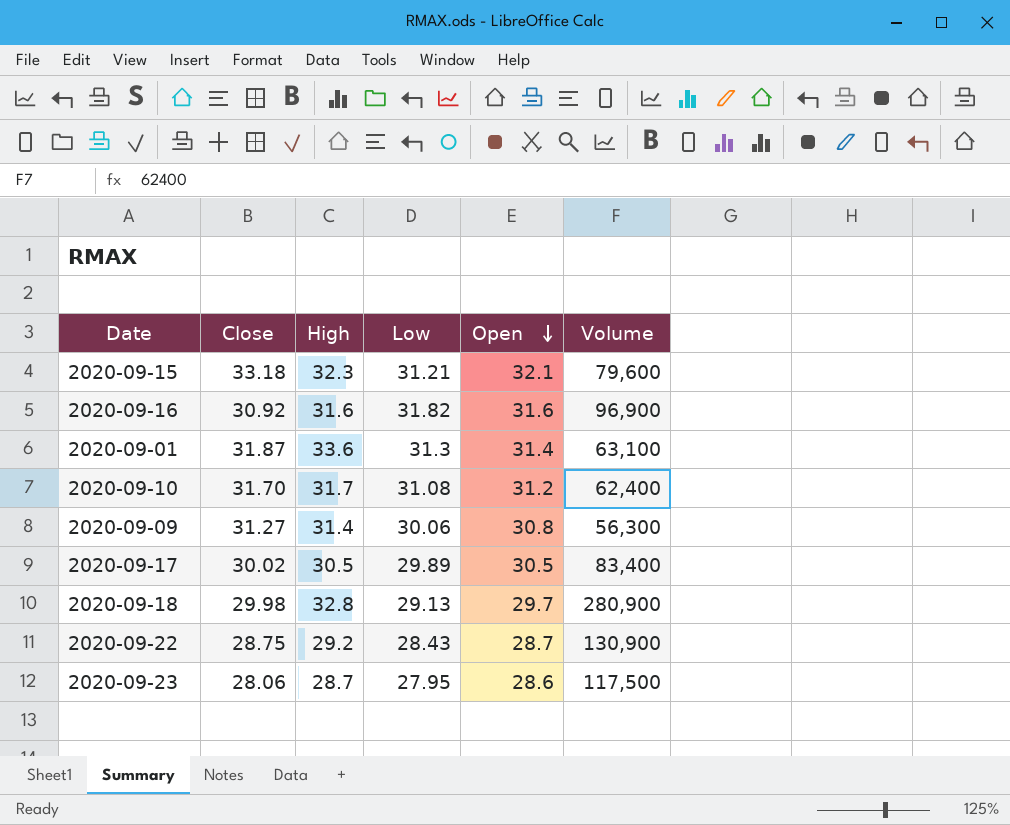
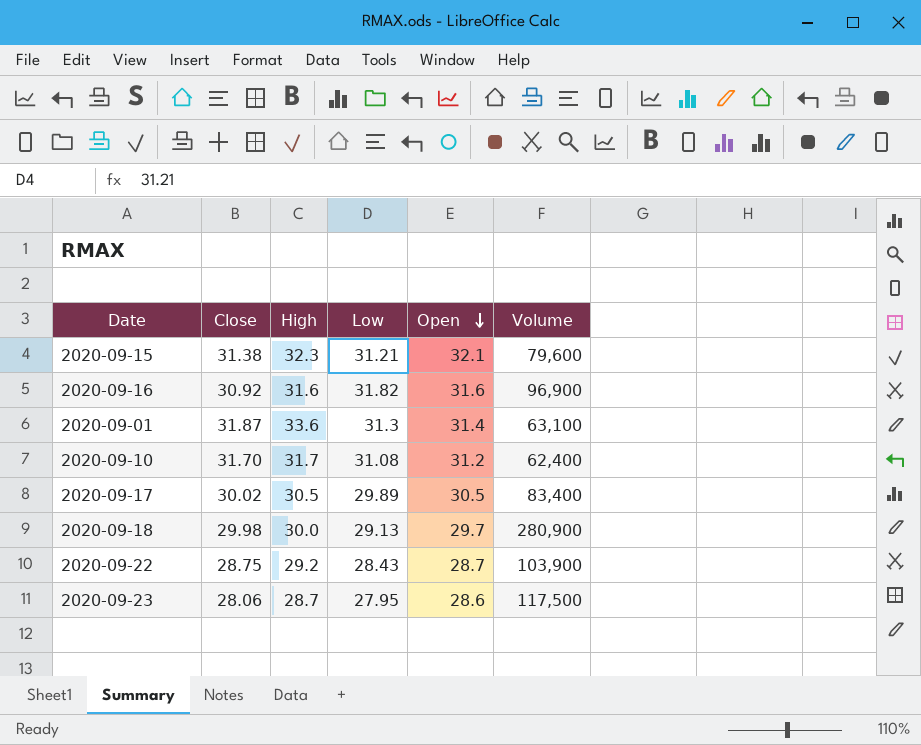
row 2020-09-09: 31.27 | 31.4 | 30.06 | 30.8 | 56,300 -> none
2020-09-15 | Close: 33.18 -> 31.38
2020-09-18 | High: 32.8 -> 30.0
2020-09-22 | Volume: 130,900 -> 103,900

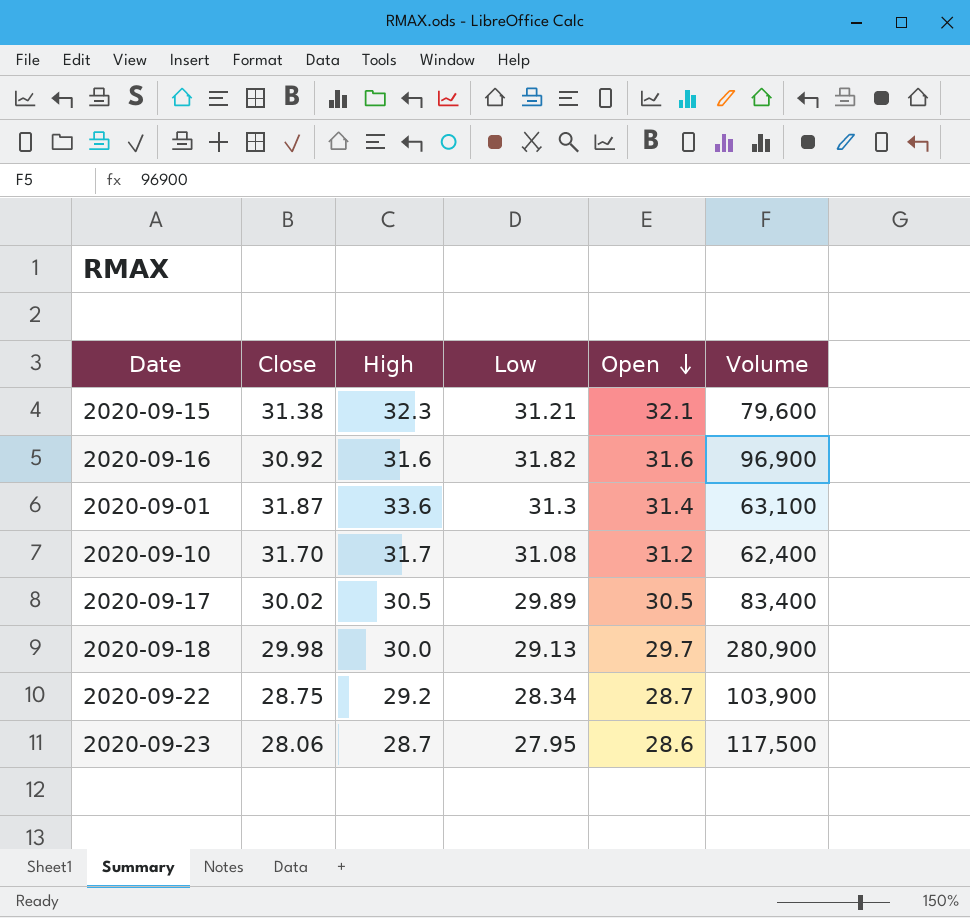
2020-09-22 | Low: 28.43 -> 28.34

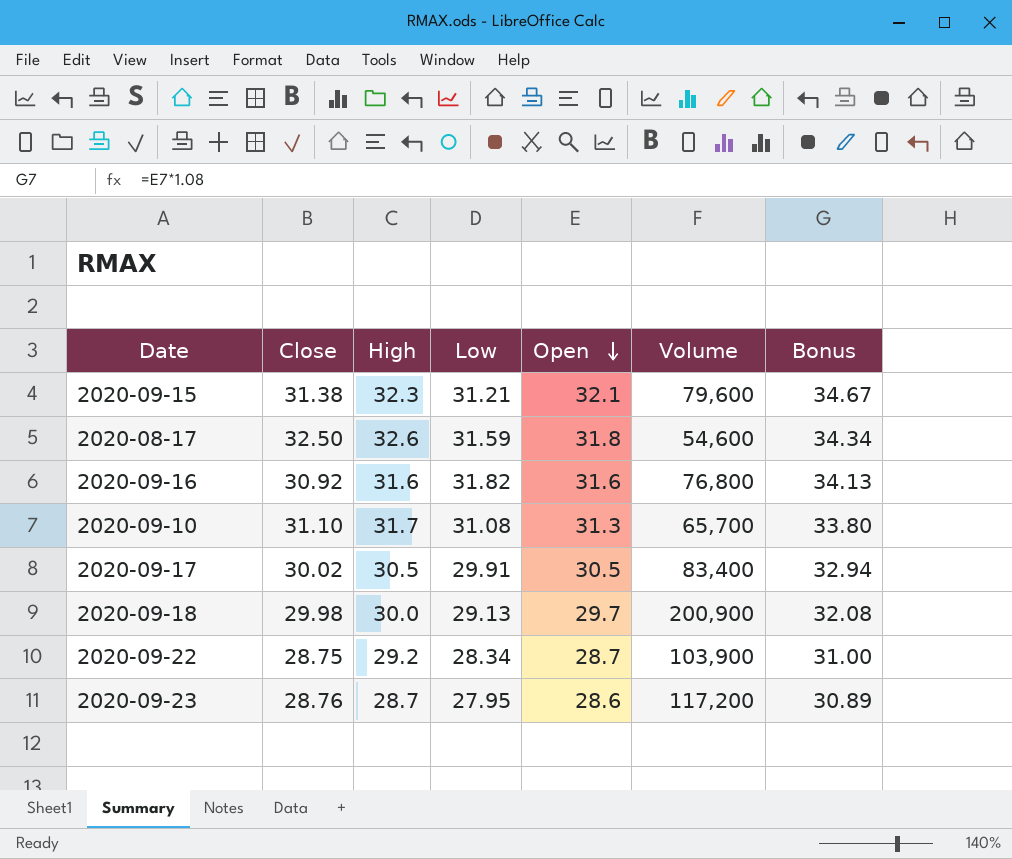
column Bonus | formula: none -> [Open] * 1.08
row 2020-09-01: 31.87 | 33.6 | 31.3 | 31.4 | 63,100 -> none
row 2020-08-17: none -> 32.50 | 32.6 | 31.59 | 31.8 | 54,600 | 34.34
2020-09-16 | Volume: 96,900 -> 76,800
2020-09-10 | Close: 31.70 -> 31.10
2020-09-10 | Open: 31.2 -> 31.3
2020-09-10 | Volume: 62,400 -> 65,700
2020-09-17 | Low: 29.89 -> 29.91
2020-09-18 | Volume: 280,900 -> 200,900
2020-09-23 | Close: 28.06 -> 28.76
2020-09-23 | Volume: 117,500 -> 117,200

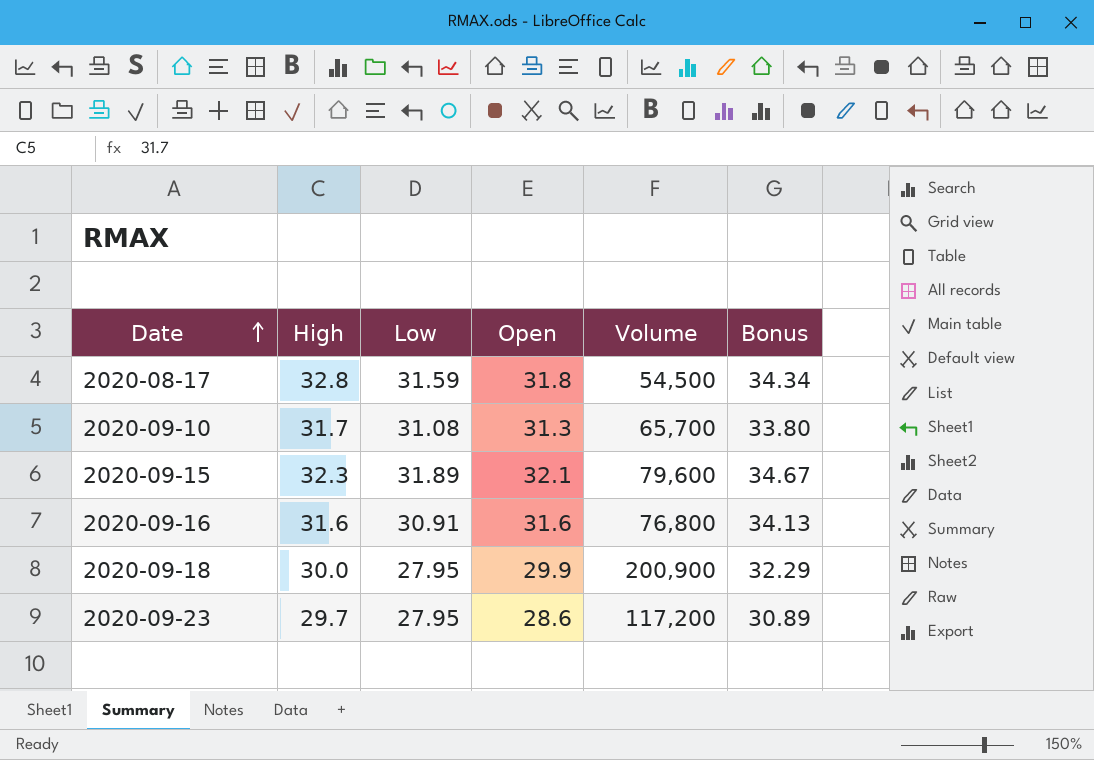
row order: Open descending -> Date ascending
column Close | position: 2 -> none
row 2020-09-17: 30.02 | 30.5 | 29.91 | 30.5 | 83,400 | 32.94 -> none
row 2020-09-22: 28.75 | 29.2 | 28.34 | 28.7 | 103,900 | 31.00 -> none
2020-08-17 | High: 32.6 -> 32.8
2020-08-17 | Volume: 54,600 -> 54,500
2020-09-15 | Low: 31.21 -> 31.89
2020-09-16 | Low: 31.82 -> 30.91
2020-09-18 | Low: 29.13 -> 27.95
2020-09-18 | Open: 29.7 -> 29.9
2020-09-18 | Bonus: 32.08 -> 32.29
2020-09-23 | High: 28.7 -> 29.7

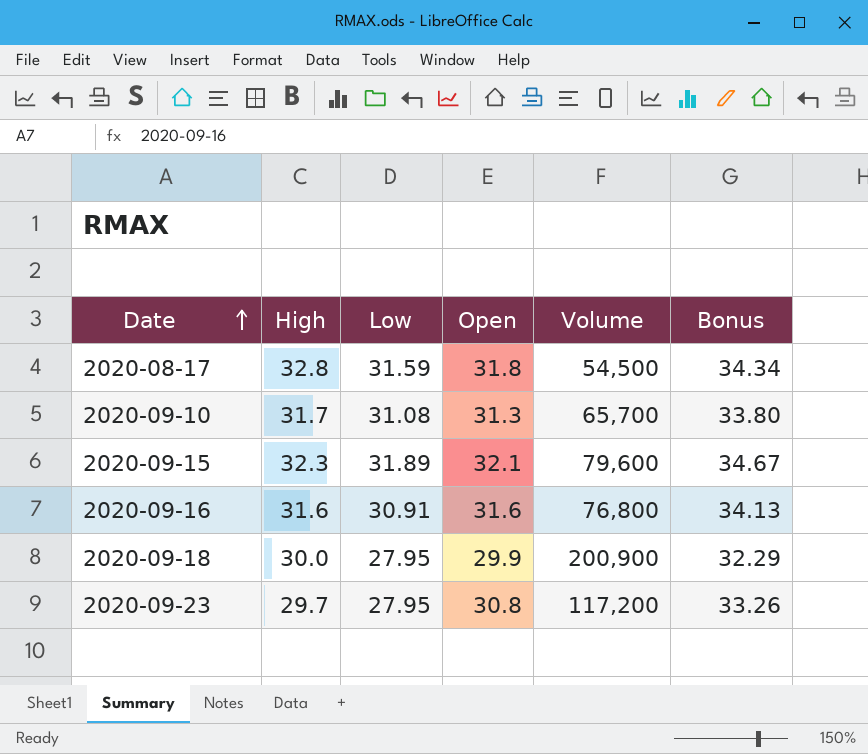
2020-09-23 | Open: 28.6 -> 30.8
2020-09-23 | Bonus: 30.89 -> 33.26

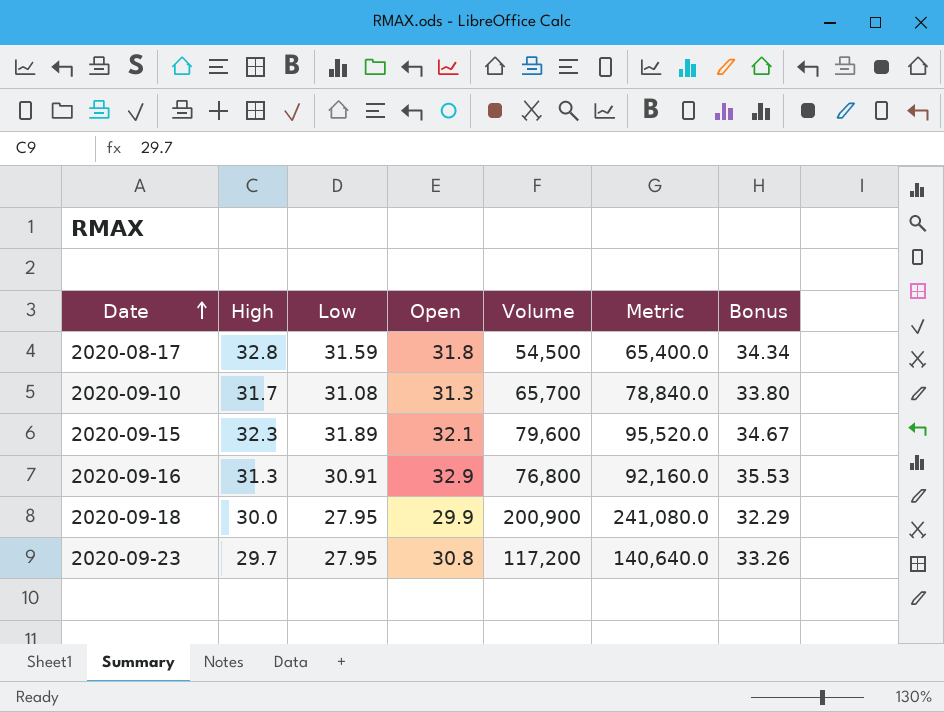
column Metric | formula: none -> [Volume] * 1.2
2020-09-16 | High: 31.6 -> 31.3
2020-09-16 | Open: 31.6 -> 32.9
2020-09-16 | Bonus: 34.13 -> 35.53

